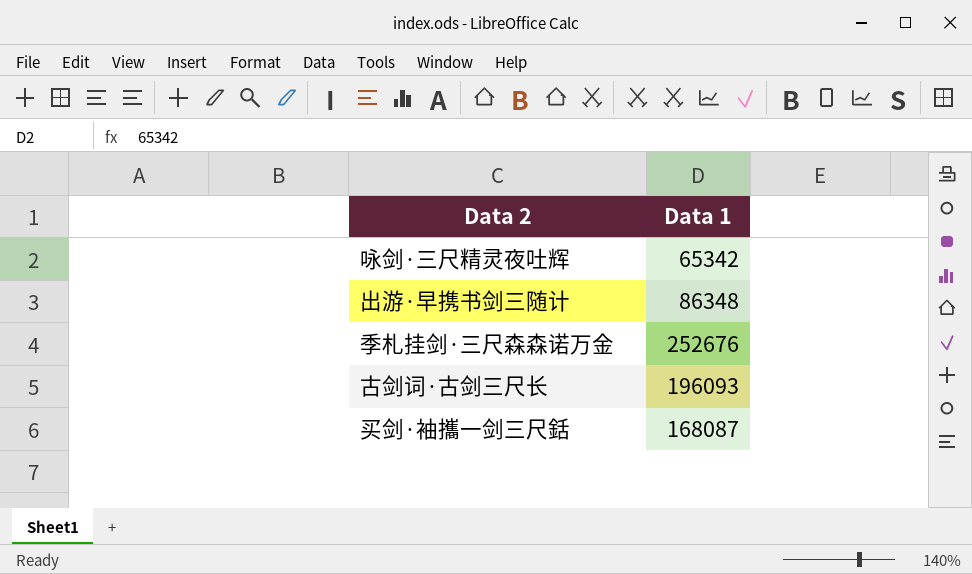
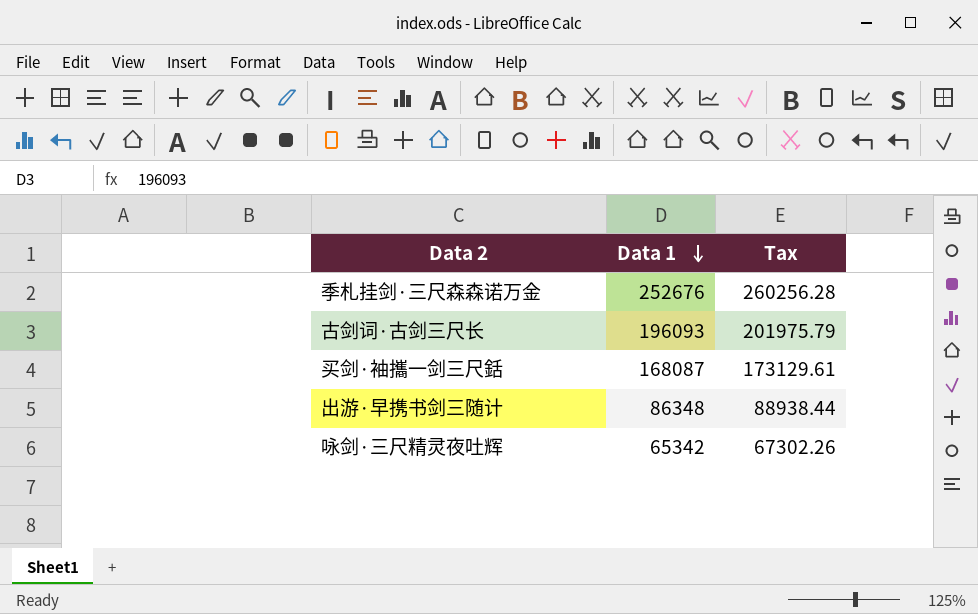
row order: none -> Data 1 descending
column Tax | formula: none -> [Data 1] * 1.03

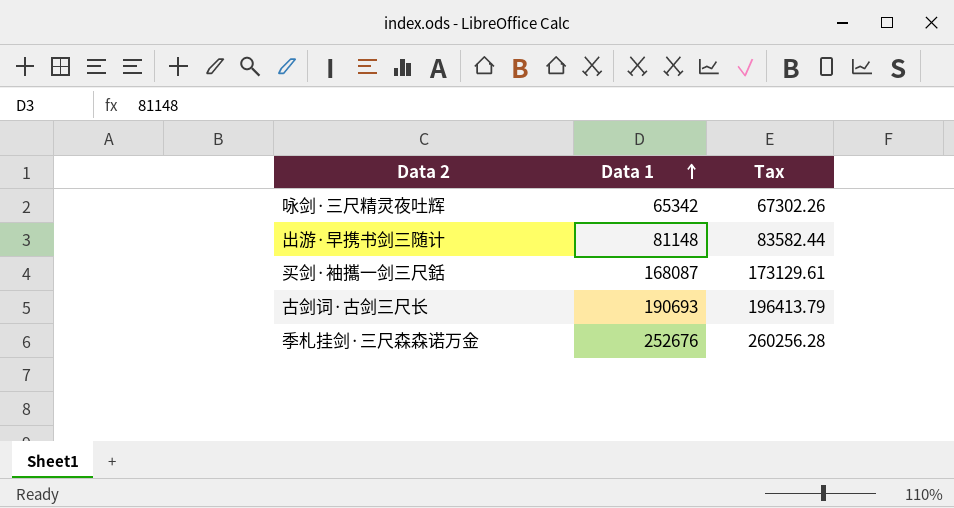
row order: Data 1 descending -> Data 1 ascending
出游·早携书剑三随计 | Data 1: 86348 -> 81148
出游·早携书剑三随计 | Tax: 88938.44 -> 83582.44
古剑词·古剑三尺长 | Data 1: 196093 -> 190693
古剑词·古剑三尺长 | Tax: 201975.79 -> 196413.79

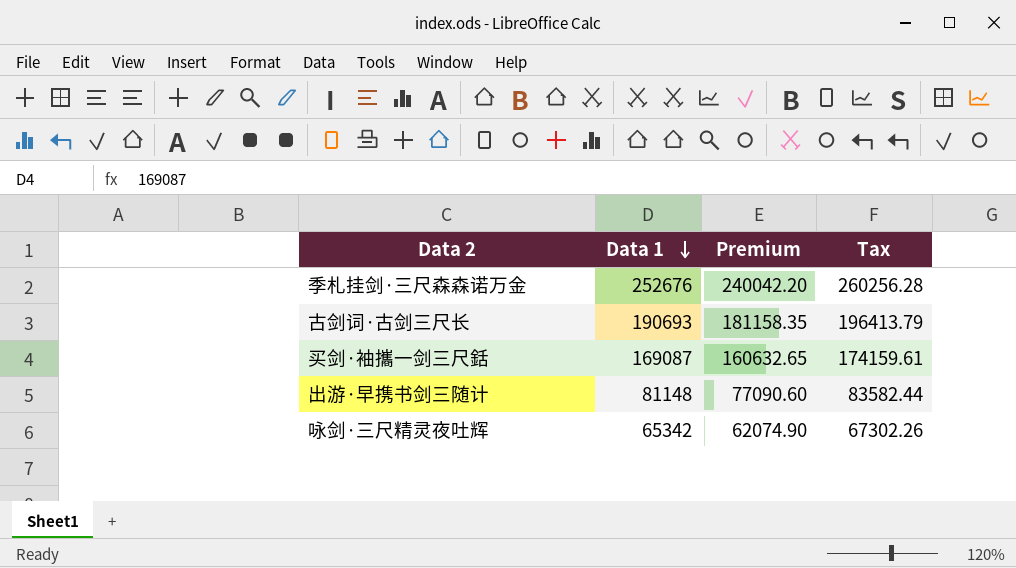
row order: Data 1 ascending -> Data 1 descending
column Premium | formula: none -> [Data 1] * 0.95
买剑·袖攜一剑三尺銛 | Data 1: 168087 -> 169087
买剑·袖攜一剑三尺銛 | Tax: 173129.61 -> 174159.61

